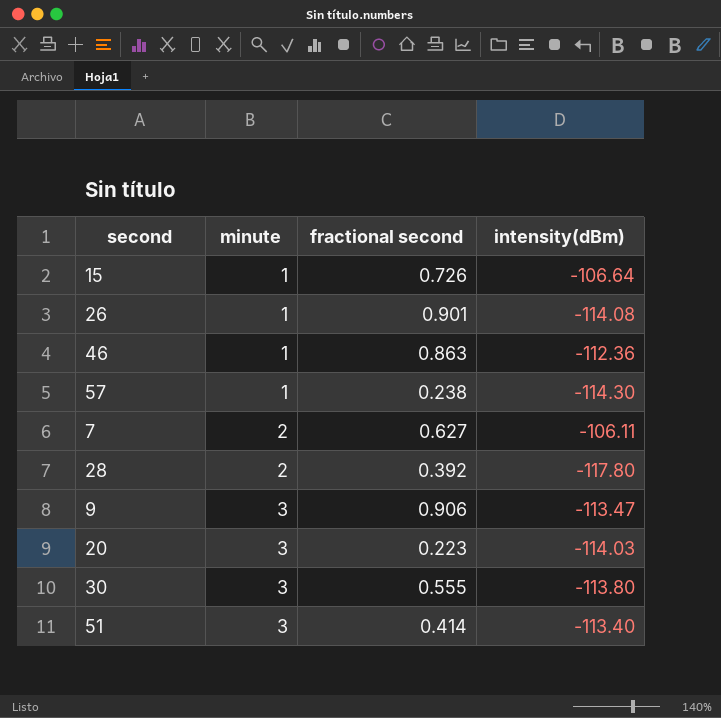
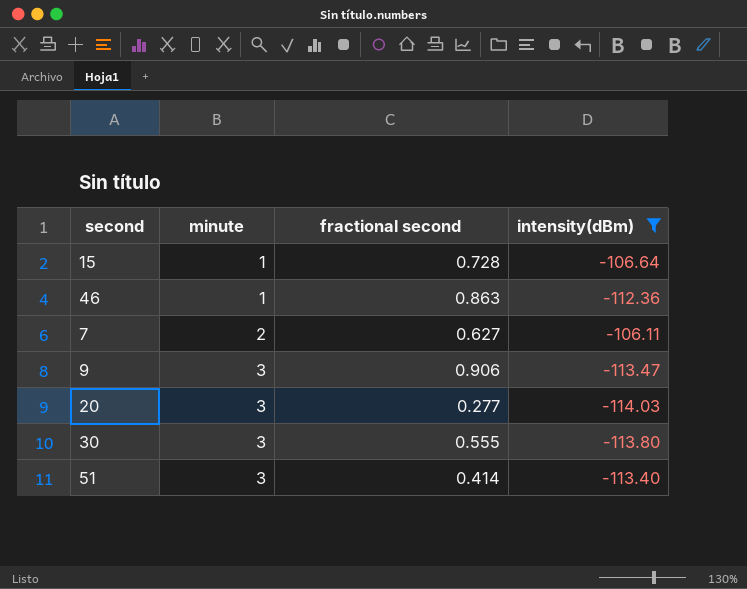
filter: none -> intensity(dBm) >= -114.03
15 | fractional second: 0.726 -> 0.728
20 | fractional second: 0.223 -> 0.277

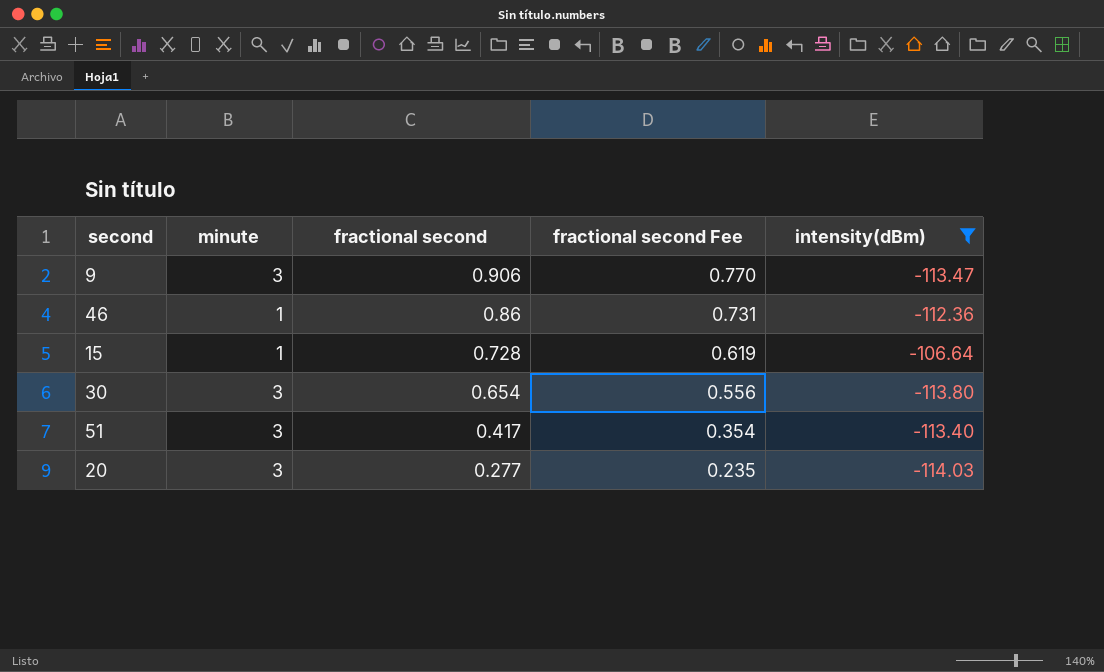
row order: minute ascending -> fractional second descending
column fractional second Fee | formula: none -> [fractional second] * 0.85
row 7: 2 | 0.627 | -106.11 -> none
46 | fractional second: 0.863 -> 0.86
30 | fractional second: 0.555 -> 0.654
51 | fractional second: 0.414 -> 0.417

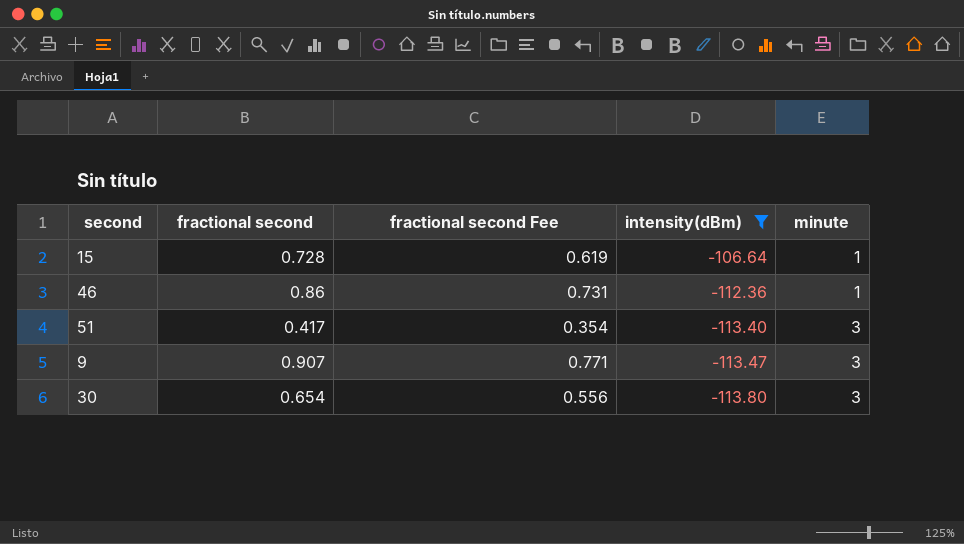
row order: fractional second descending -> intensity(dBm) descending
column minute | position: 2 -> 5
row 20: 3 | 0.277 | 0.235 | -114.03 -> none
9 | fractional second: 0.906 -> 0.907
9 | fractional second Fee: 0.770 -> 0.771

